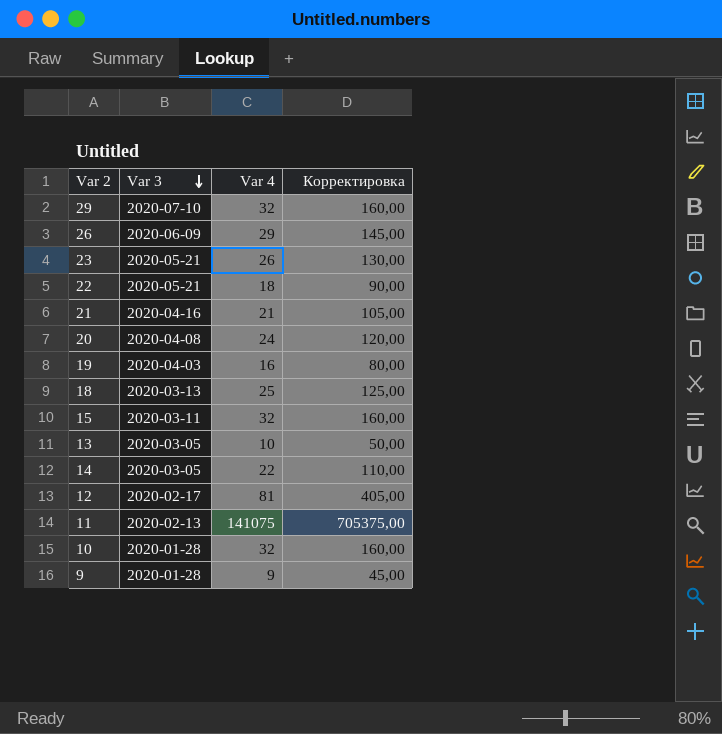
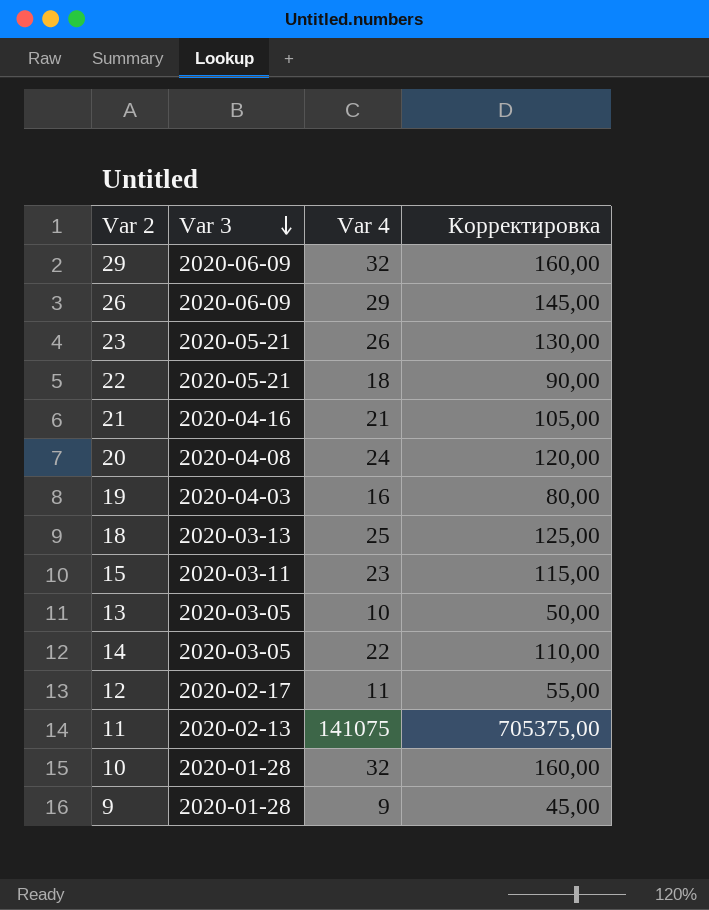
29 | Var 3: 2020-07-10 -> 2020-06-09
15 | Var 4: 32 -> 23
15 | Корректировка: 160,00 -> 115,00
12 | Var 4: 81 -> 11
12 | Корректировка: 405,00 -> 55,00

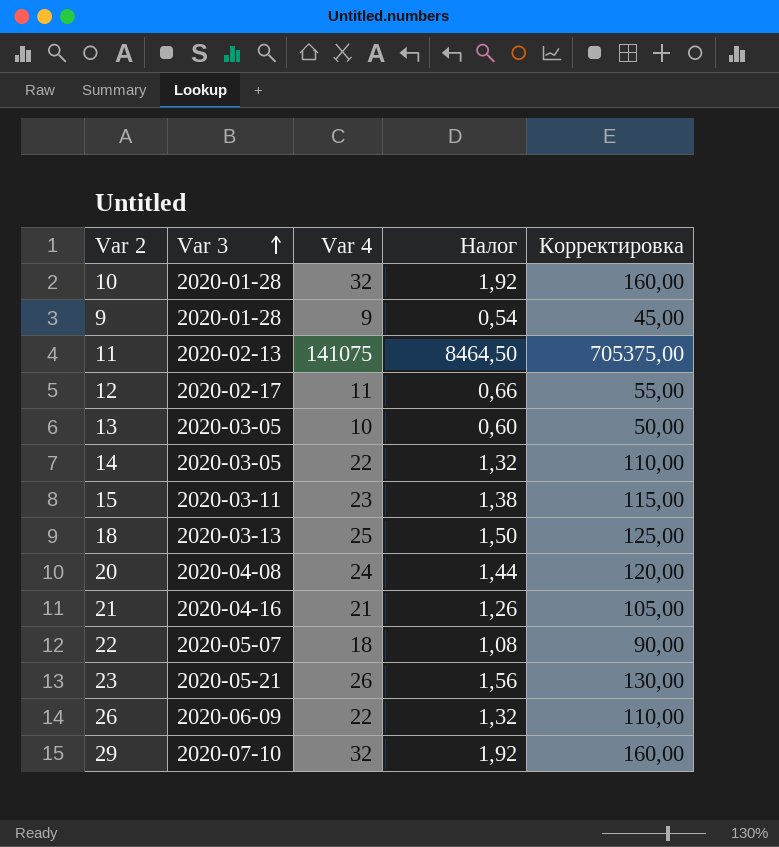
row order: Var 3 descending -> Var 3 ascending
column Налог | formula: none -> [Var 4] * 0,06
row 19: 2020-04-03 | 16 | 80,00 -> none
22 | Var 3: 2020-05-21 -> 2020-05-07
26 | Var 4: 29 -> 22
26 | Корректировка: 145,00 -> 110,00
29 | Var 3: 2020-06-09 -> 2020-07-10

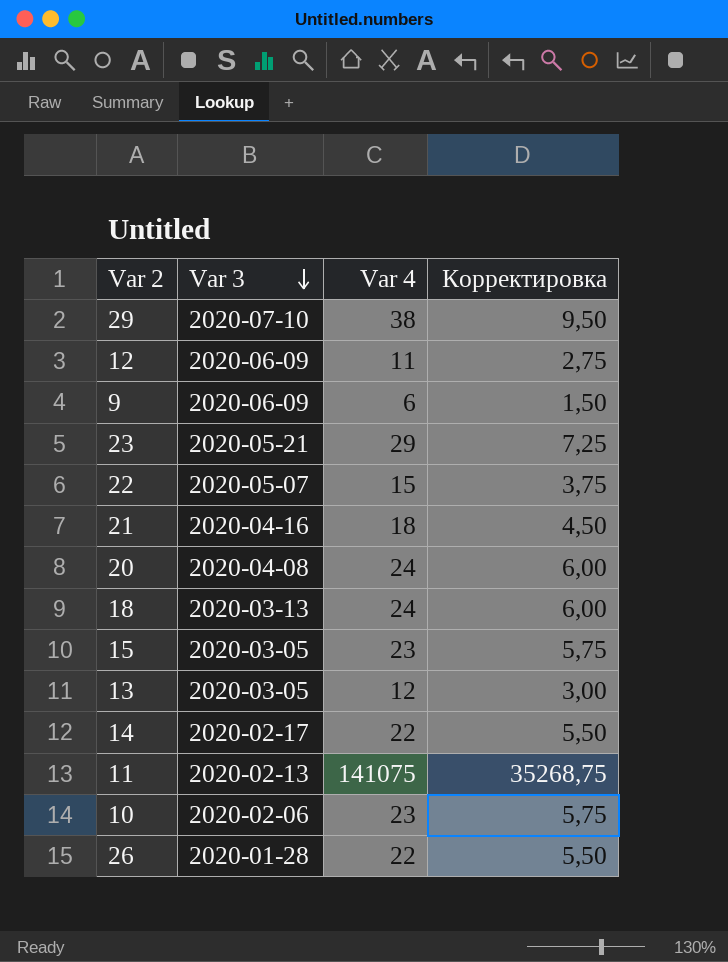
row order: Var 3 ascending -> Var 3 descending
column Налог | formula: [Var 4] * 0,06 -> none
column Корректировка | formula: [Var 4] * 5 -> [Var 4] * 0,25
29 | Var 4: 32 -> 38
12 | Var 3: 2020-02-17 -> 2020-06-09
9 | Var 3: 2020-01-28 -> 2020-06-09
9 | Var 4: 9 -> 6
23 | Var 4: 26 -> 29
22 | Var 4: 18 -> 15
21 | Var 4: 21 -> 18
18 | Var 4: 25 -> 24
15 | Var 3: 2020-03-11 -> 2020-03-05
13 | Var 4: 10 -> 12
14 | Var 3: 2020-03-05 -> 2020-02-17
10 | Var 3: 2020-01-28 -> 2020-02-06
10 | Var 4: 32 -> 23
26 | Var 3: 2020-06-09 -> 2020-01-28

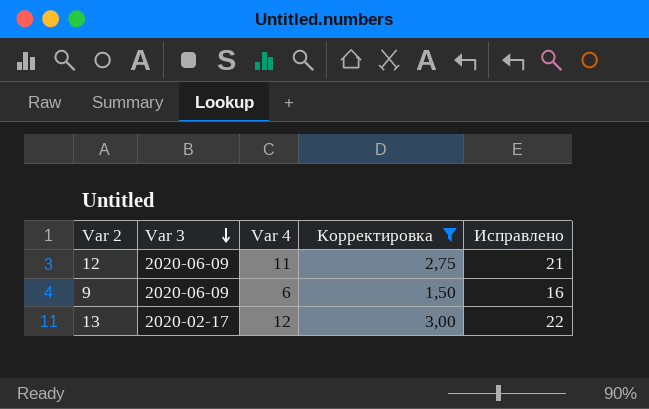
filter: none -> Корректировка <= 3,00
column Исправлено | formula: none -> [Var 4] + 10
13 | Var 3: 2020-03-05 -> 2020-02-17

